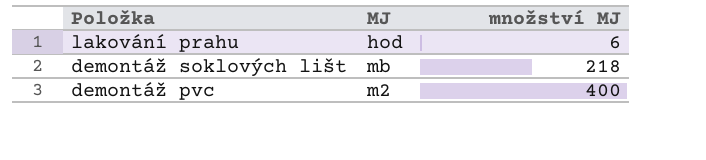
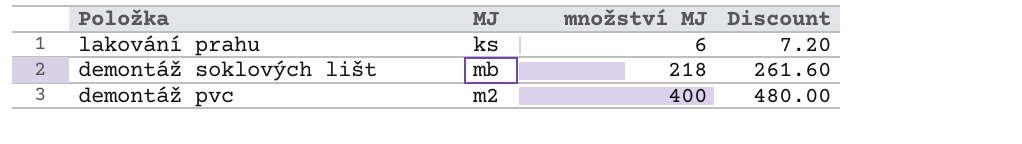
column Discount | formula: none -> [množství MJ] * 1.2
lakování prahu | MJ: hod -> ks

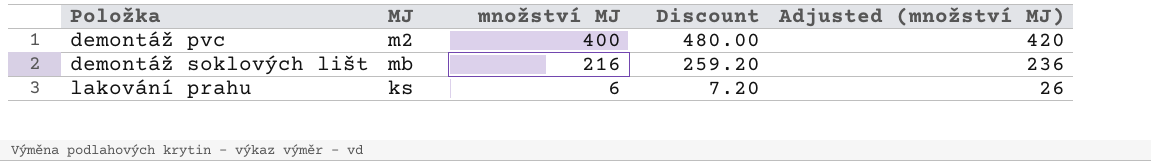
row order: Položka descending -> Položka ascending
column Adjusted (množství MJ) | formula: none -> [množství MJ] + 20
demontáž soklových lišt | množství MJ: 218 -> 216
demontáž soklových lišt | Discount: 261.60 -> 259.20

